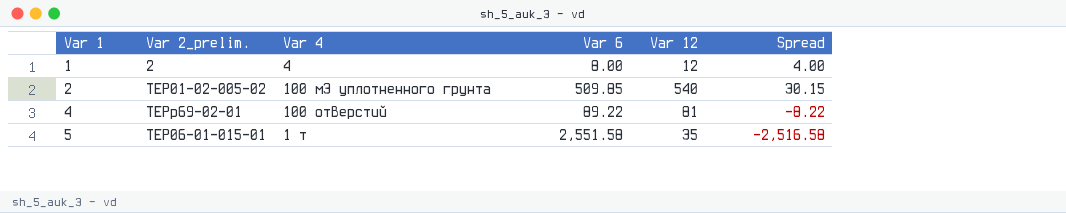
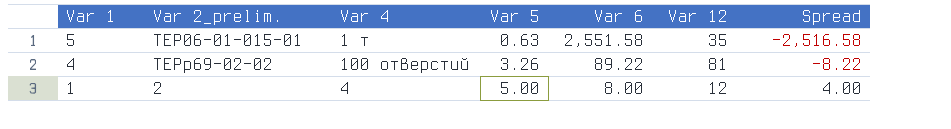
row order: Var 1 ascending -> Var 1 descending
column Var 5 | position: none -> 4
row 2: ТЕР01-02-005-02 | 100 м3 уплотненного грунта | 509.85 | 540 | 30.15 -> none
4 | Var 2_prelim.: ТЕРр69-02-01 -> ТЕРр69-02-02

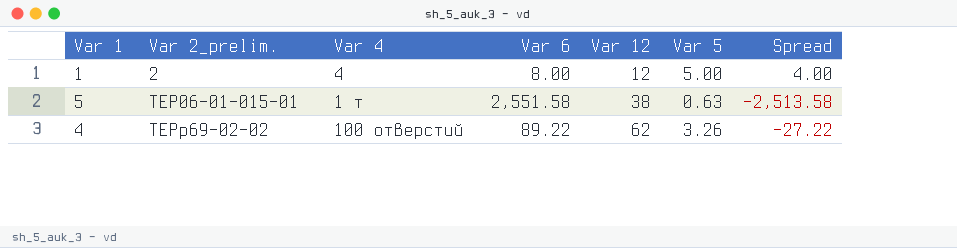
row order: Var 1 descending -> Var 2_prelim. ascending
column Var 5 | position: 4 -> 6
5 | Var 12: 35 -> 38
5 | Spread: -2,516.58 -> -2,513.58
4 | Var 12: 81 -> 62
4 | Spread: -8.22 -> -27.22

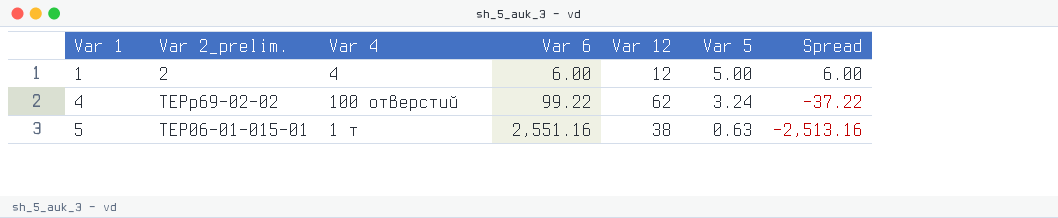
row order: Var 2_prelim. ascending -> Var 1 ascending
1 | Var 6: 8.00 -> 6.00
1 | Spread: 4.00 -> 6.00
4 | Var 6: 89.22 -> 99.22
4 | Var 5: 3.26 -> 3.24
4 | Spread: -27.22 -> -37.22
5 | Var 6: 2,551.58 -> 2,551.16
5 | Spread: -2,513.58 -> -2,513.16

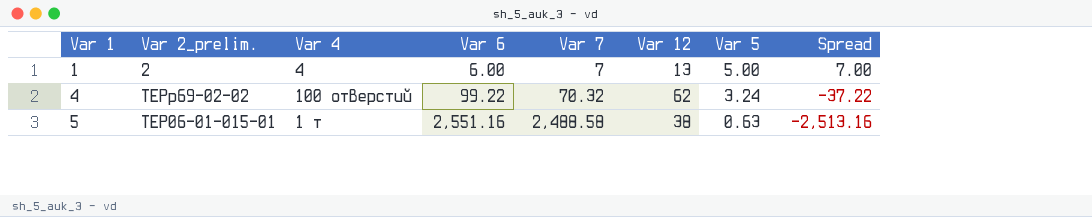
column Var 7 | position: none -> 5
1 | Var 12: 12 -> 13
1 | Spread: 6.00 -> 7.00

